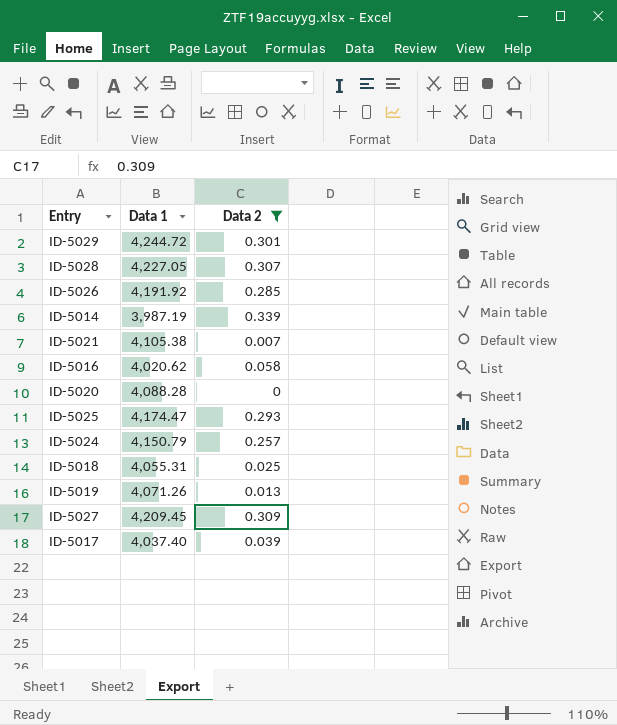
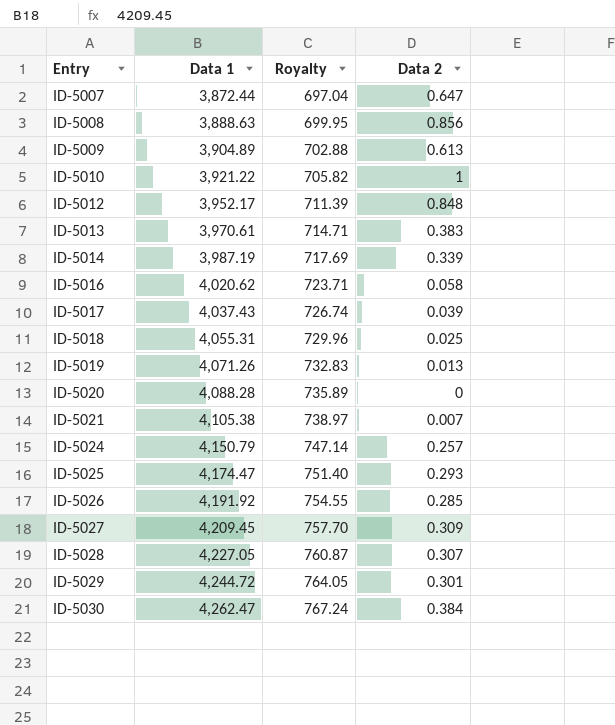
filter: Data 2 <= 0.339 -> none
row order: none -> Entry ascending
column Royalty | formula: none -> [Data 1] * 0.18
ID-5017 | Data 1: 4,037.40 -> 4,037.43

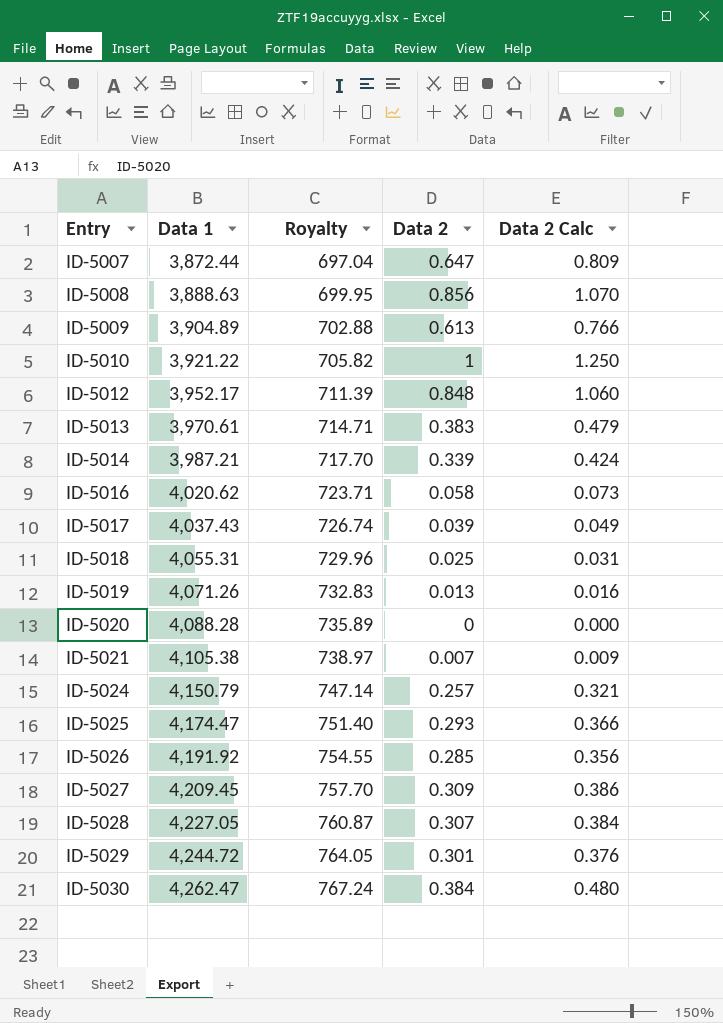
column Data 2 Calc | formula: none -> [Data 2] * 1.25
ID-5014 | Data 1: 3,987.19 -> 3,987.21
ID-5014 | Royalty: 717.69 -> 717.70

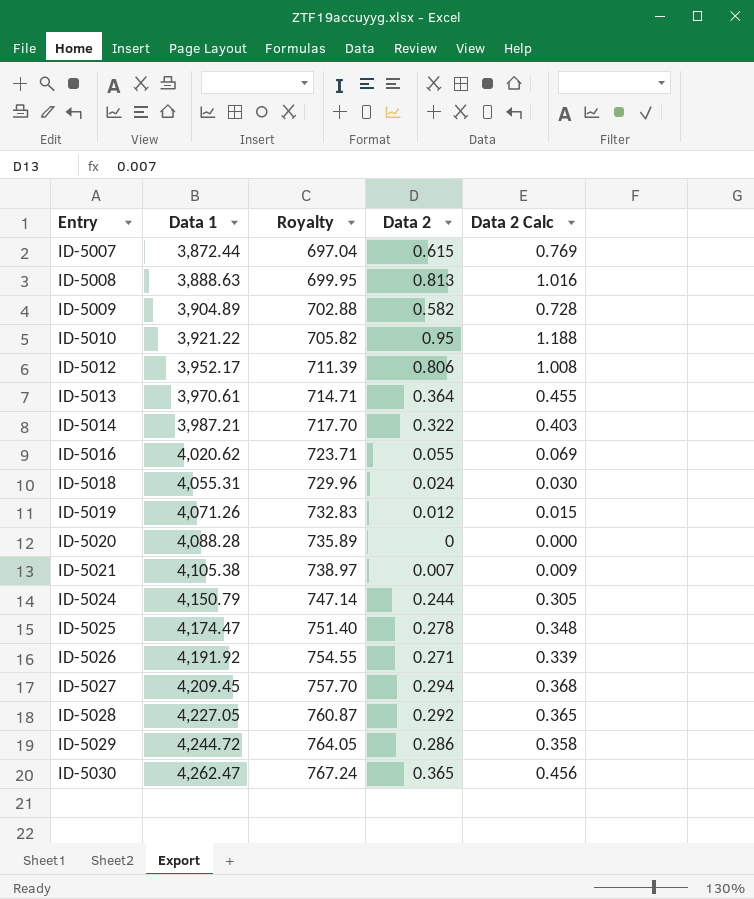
row ID-5017: 4,037.43 | 726.74 | 0.039 | 0.049 -> none
ID-5007 | Data 2: 0.647 -> 0.615
ID-5007 | Data 2 Calc: 0.809 -> 0.769
ID-5008 | Data 2: 0.856 -> 0.813
ID-5008 | Data 2 Calc: 1.070 -> 1.016
ID-5009 | Data 2: 0.613 -> 0.582
ID-5009 | Data 2 Calc: 0.766 -> 0.728
ID-5010 | Data 2: 1 -> 0.95
ID-5010 | Data 2 Calc: 1.250 -> 1.188
ID-5012 | Data 2: 0.848 -> 0.806
ID-5012 | Data 2 Calc: 1.060 -> 1.008
ID-5013 | Data 2: 0.383 -> 0.364
ID-5013 | Data 2 Calc: 0.479 -> 0.455
ID-5014 | Data 2: 0.339 -> 0.322
ID-5014 | Data 2 Calc: 0.424 -> 0.403
ID-5016 | Data 2: 0.058 -> 0.055
ID-5016 | Data 2 Calc: 0.073 -> 0.069
ID-5018 | Data 2: 0.025 -> 0.024
ID-5018 | Data 2 Calc: 0.031 -> 0.030
ID-5019 | Data 2: 0.013 -> 0.012
ID-5019 | Data 2 Calc: 0.016 -> 0.015
ID-5024 | Data 2: 0.257 -> 0.244
ID-5024 | Data 2 Calc: 0.321 -> 0.305
ID-5025 | Data 2: 0.293 -> 0.278
ID-5025 | Data 2 Calc: 0.366 -> 0.348
ID-5026 | Data 2: 0.285 -> 0.271
ID-5026 | Data 2 Calc: 0.356 -> 0.339
ID-5027 | Data 2: 0.309 -> 0.294
ID-5027 | Data 2 Calc: 0.386 -> 0.368
ID-5028 | Data 2: 0.307 -> 0.292
ID-5028 | Data 2 Calc: 0.384 -> 0.365
ID-5029 | Data 2: 0.301 -> 0.286
ID-5029 | Data 2 Calc: 0.376 -> 0.358
ID-5030 | Data 2: 0.384 -> 0.365
ID-5030 | Data 2 Calc: 0.480 -> 0.456

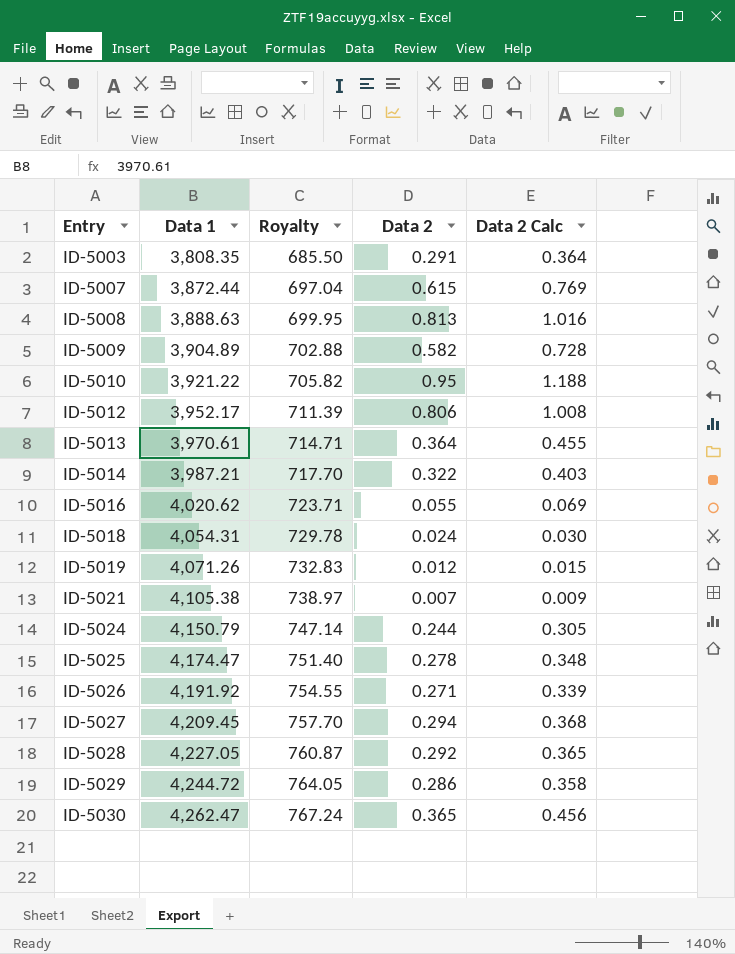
row ID-5020: 4,088.28 | 735.89 | 0 | 0.000 -> none
row ID-5003: none -> 3,808.35 | 685.50 | 0.291 | 0.364
ID-5018 | Data 1: 4,055.31 -> 4,054.31
ID-5018 | Royalty: 729.96 -> 729.78

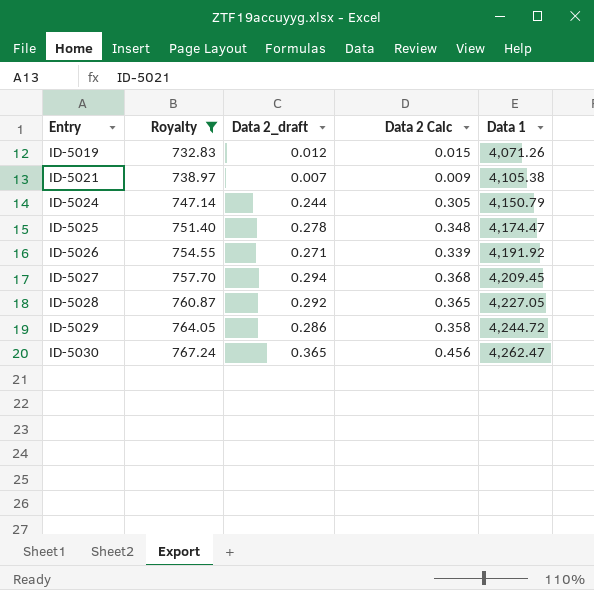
filter: none -> Royalty >= 732.83
column name: Data 2 -> Data 2_draft
column Data 1 | position: 2 -> 5

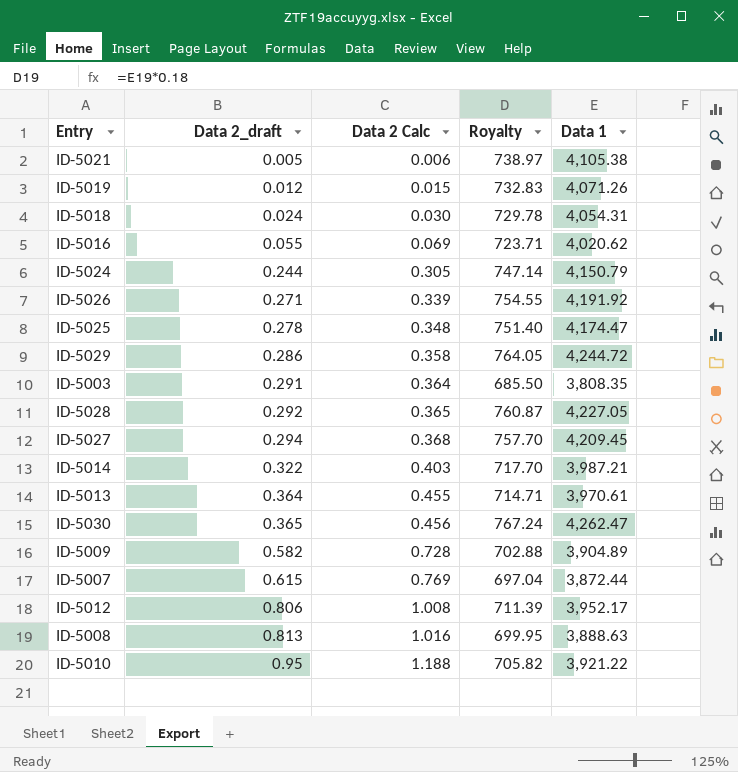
filter: Royalty >= 732.83 -> none
row order: Entry ascending -> Data 2_draft ascending
column Royalty | position: 2 -> 4
ID-5021 | Data 2_draft: 0.007 -> 0.005
ID-5021 | Data 2 Calc: 0.009 -> 0.006

